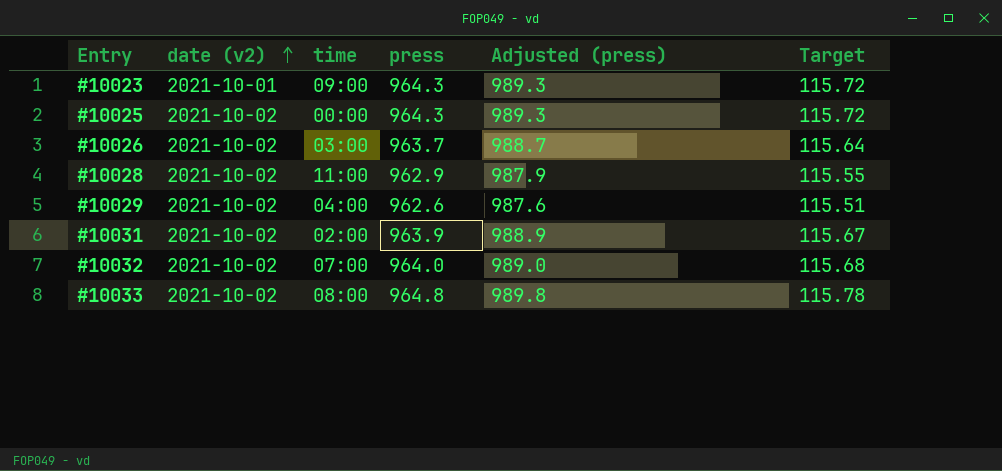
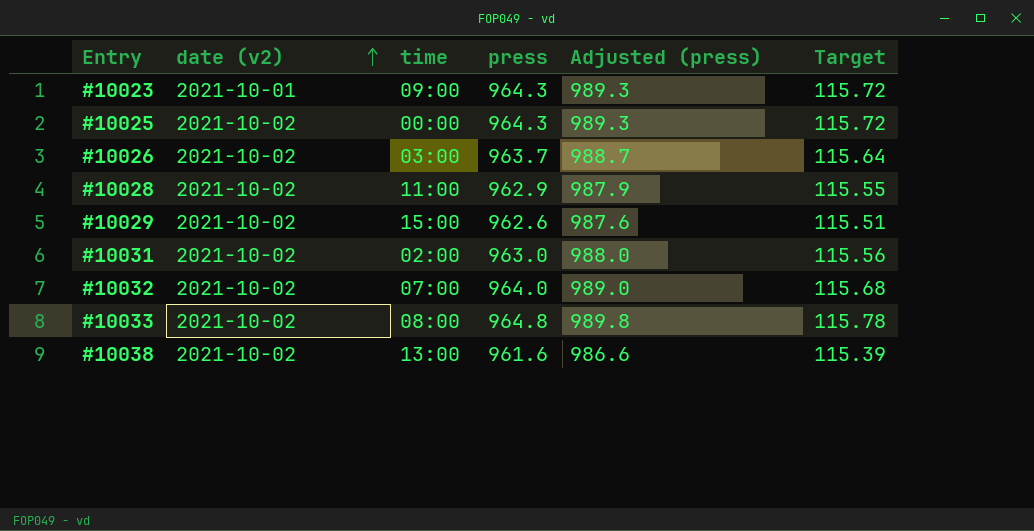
#10029 | time: 04:00 -> 15:00
#10031 | press: 963.9 -> 963.0
#10031 | Adjusted (press): 988.9 -> 988.0
#10031 | Target: 115.67 -> 115.56
row #10038: none -> 2021-10-02 | 13:00 | 961.6 | 986.6 | 115.39

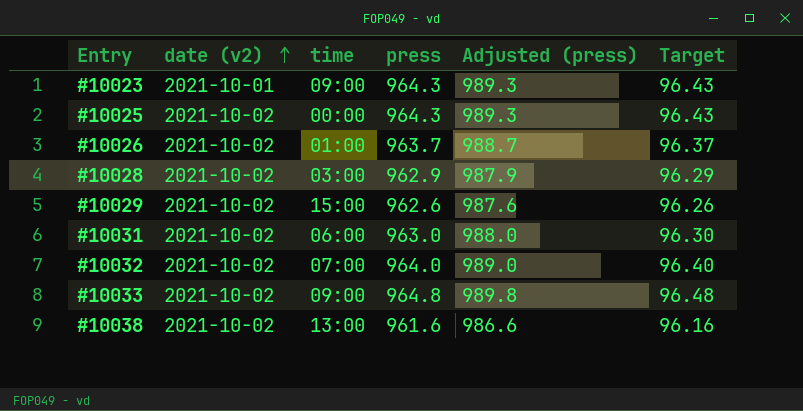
column Target | formula: [press] * 0.12 -> [press] * 0.1
#10026 | time: 03:00 -> 01:00
#10028 | time: 11:00 -> 03:00
#10031 | time: 02:00 -> 06:00
#10033 | time: 08:00 -> 09:00

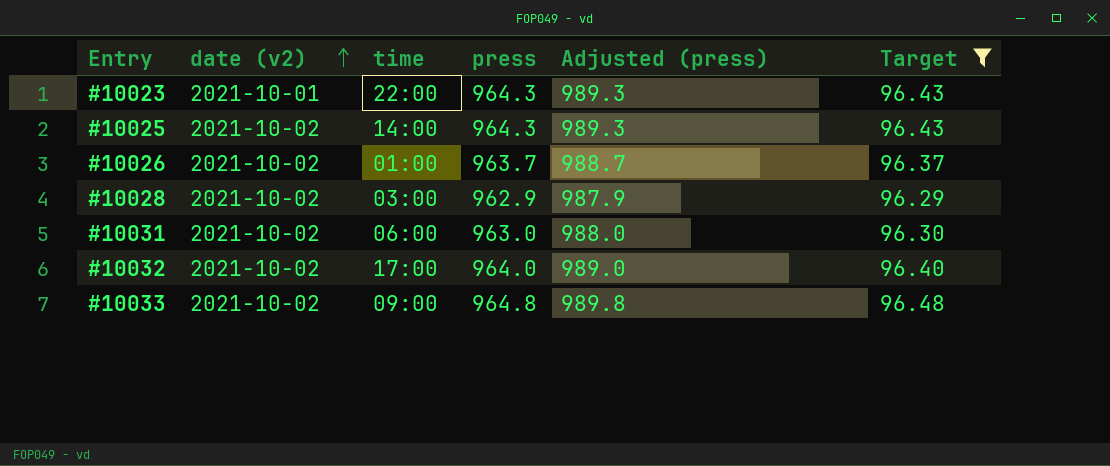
filter: none -> Target >= 96.29
#10023 | time: 09:00 -> 22:00
#10025 | time: 00:00 -> 14:00
#10032 | time: 07:00 -> 17:00

